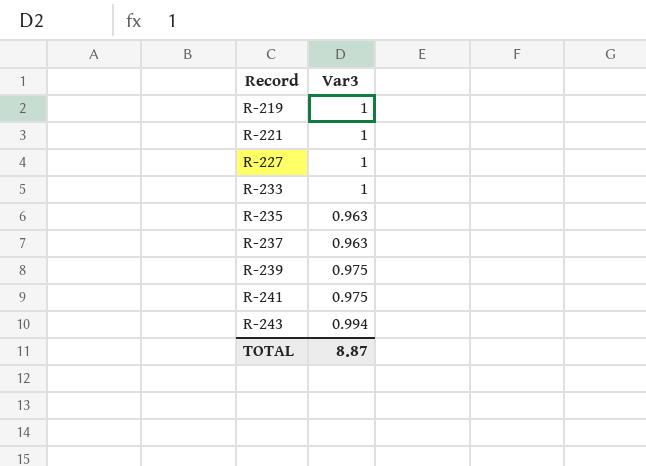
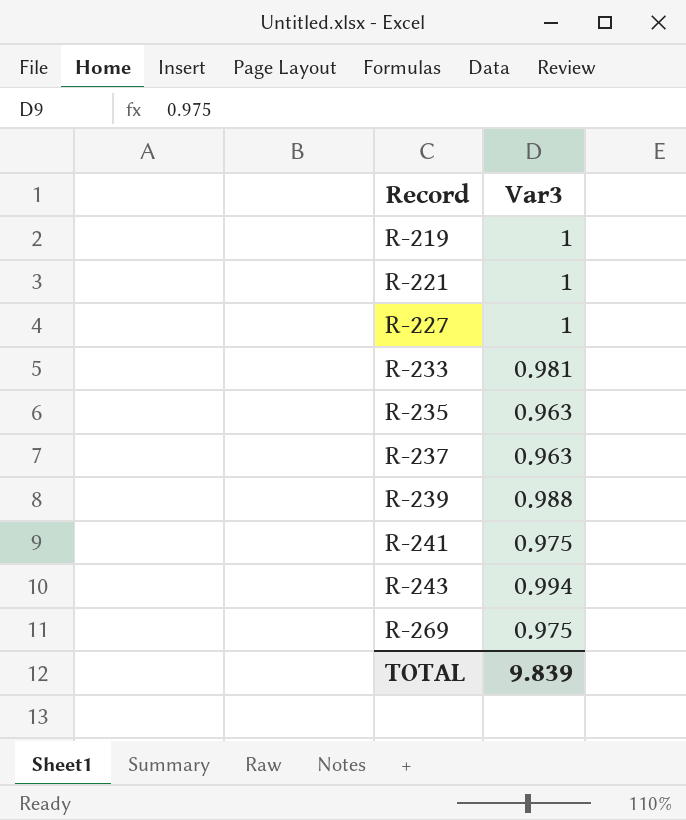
R-233 | Var3: 1 -> 0.981
R-239 | Var3: 0.975 -> 0.988
row R-269: none -> 0.975
TOTAL | Var3: 8.87 -> 9.839

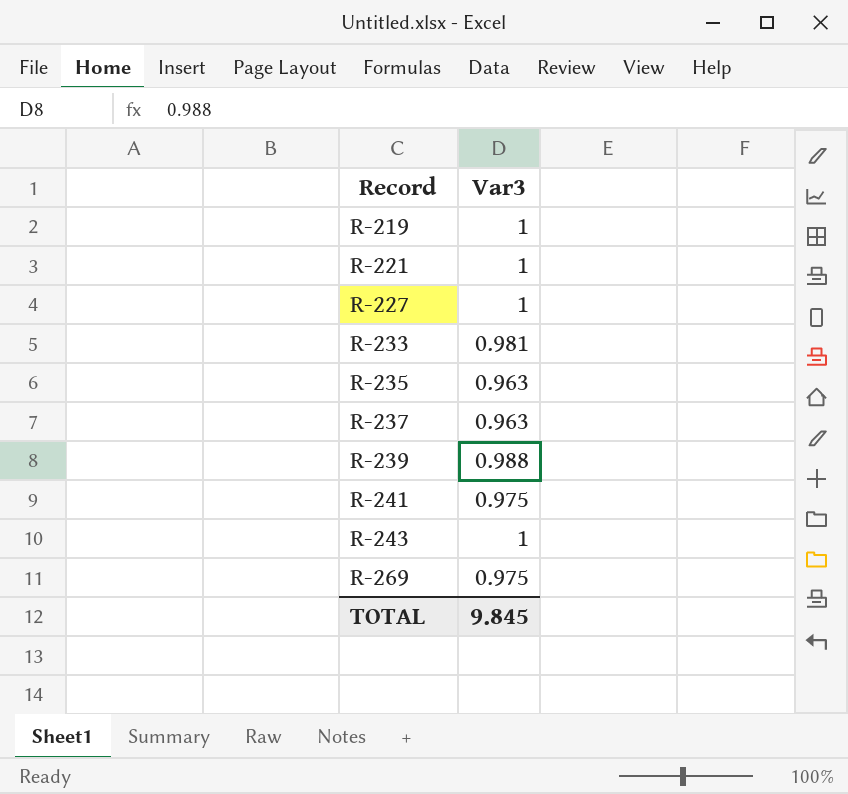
R-243 | Var3: 0.994 -> 1
TOTAL | Var3: 9.839 -> 9.845

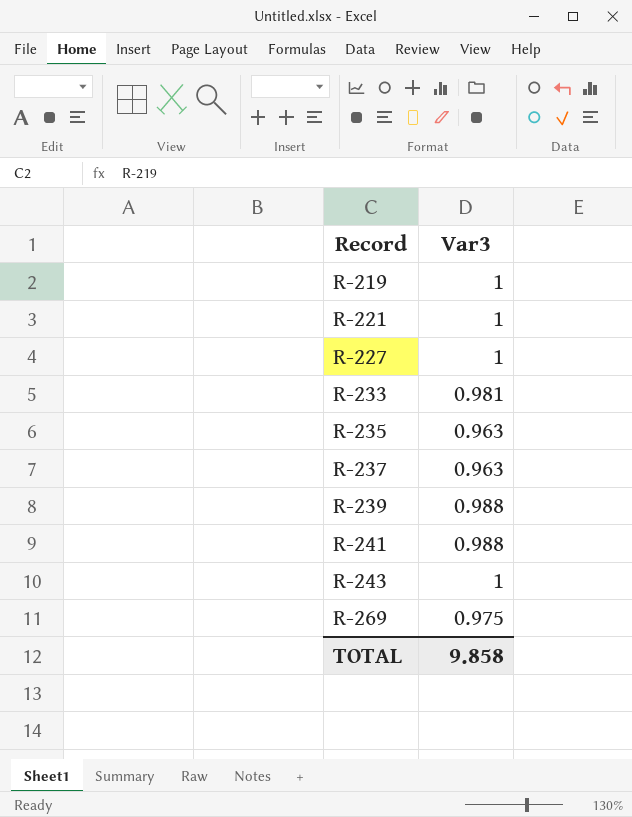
R-241 | Var3: 0.975 -> 0.988
TOTAL | Var3: 9.845 -> 9.858

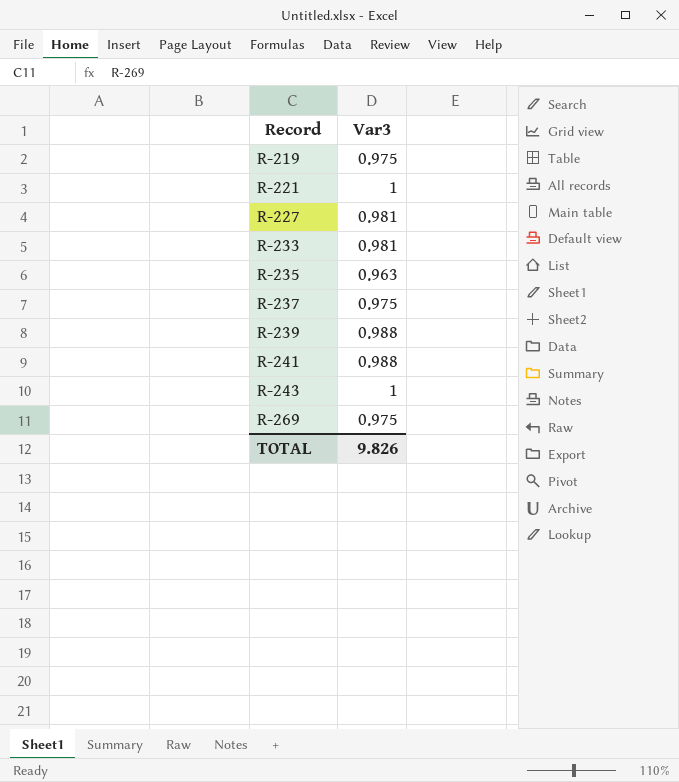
R-219 | Var3: 1 -> 0.975
R-227 | Var3: 1 -> 0.981
R-237 | Var3: 0.963 -> 0.975
TOTAL | Var3: 9.858 -> 9.826

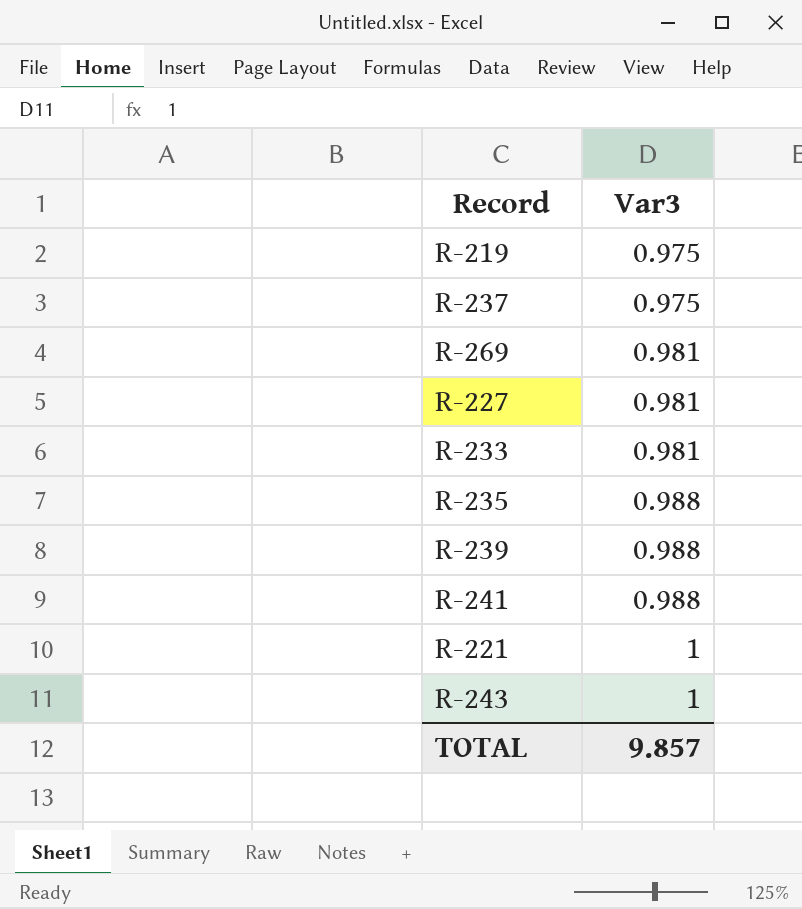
row order: Record ascending -> Var3 ascending
R-269 | Var3: 0.975 -> 0.981
R-235 | Var3: 0.963 -> 0.988
TOTAL | Var3: 9.826 -> 9.857

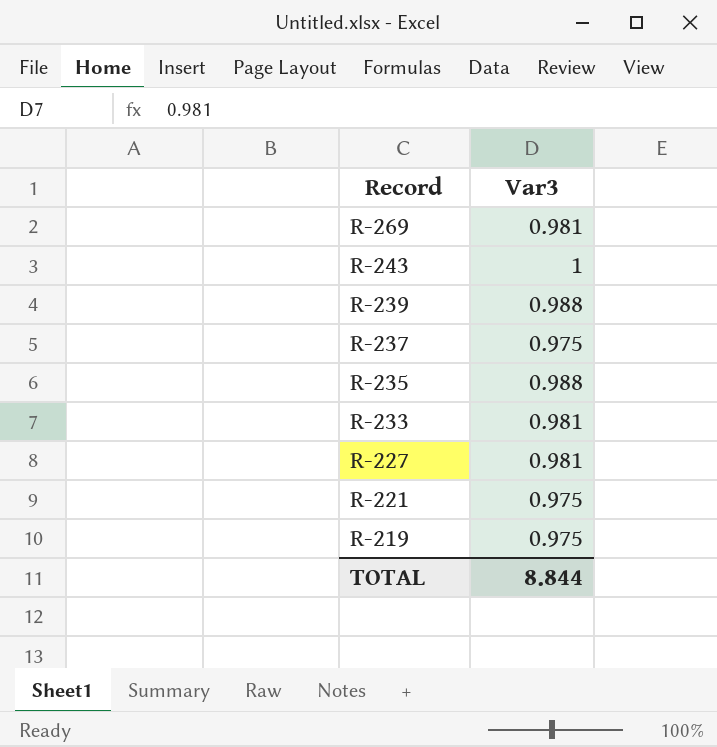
row order: Var3 ascending -> Record descending
row R-241: 0.988 -> none
R-221 | Var3: 1 -> 0.975
TOTAL | Var3: 9.857 -> 8.844

